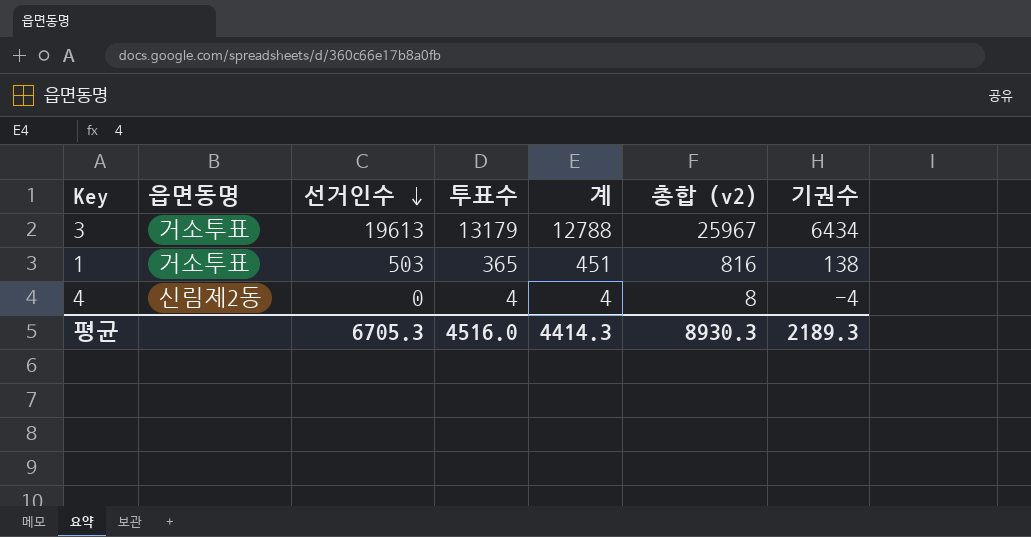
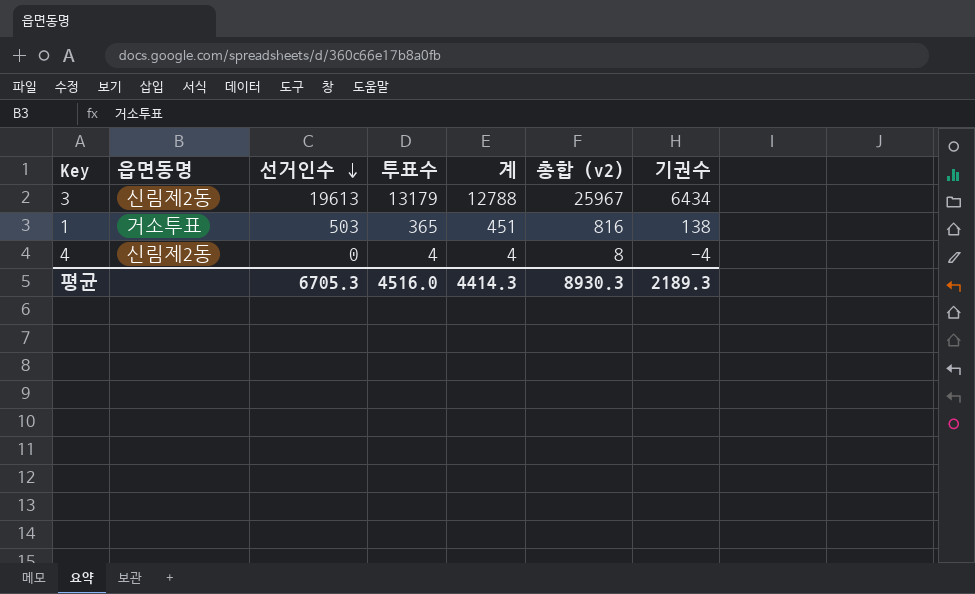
3 | 읍면동명: 거소투표 -> 신림제2동

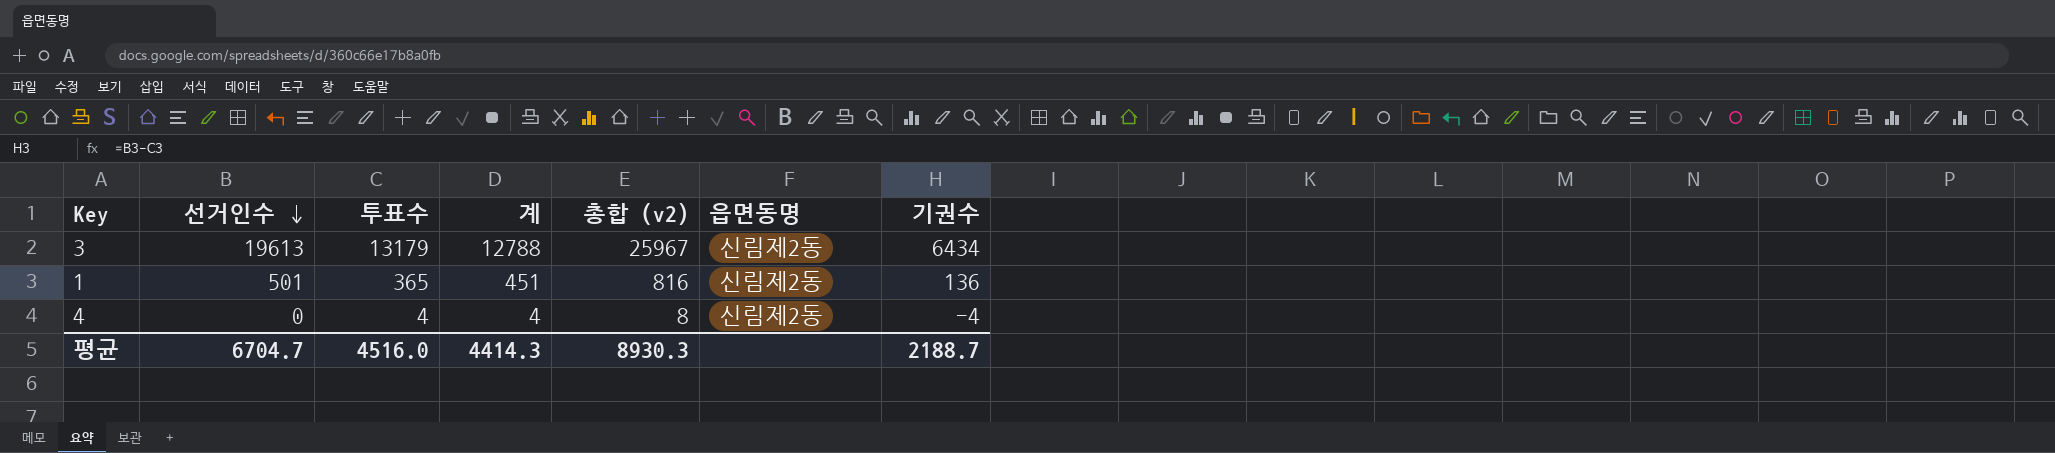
column 읍면동명 | position: 2 -> 6
1 | 선거인수: 503 -> 501
1 | 읍면동명: 거소투표 -> 신림제2동
1 | 기권수: 138 -> 136
평균 | 선거인수: 6705.3 -> 6704.7
평균 | 기권수: 2189.3 -> 2188.7

